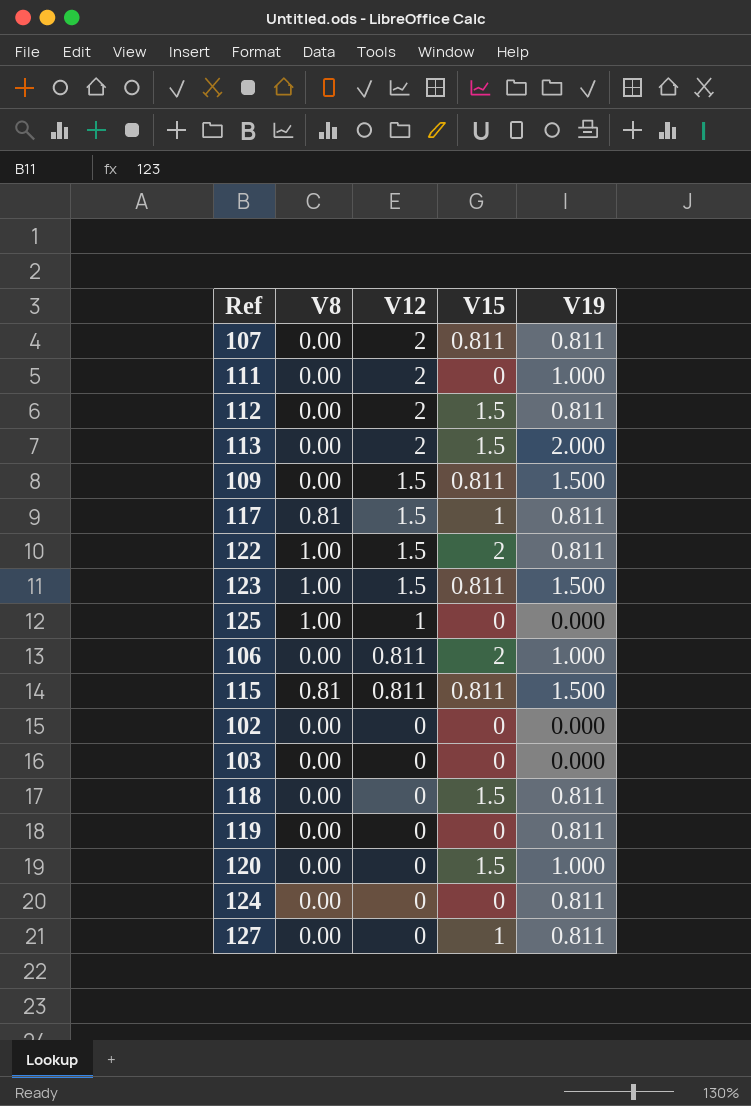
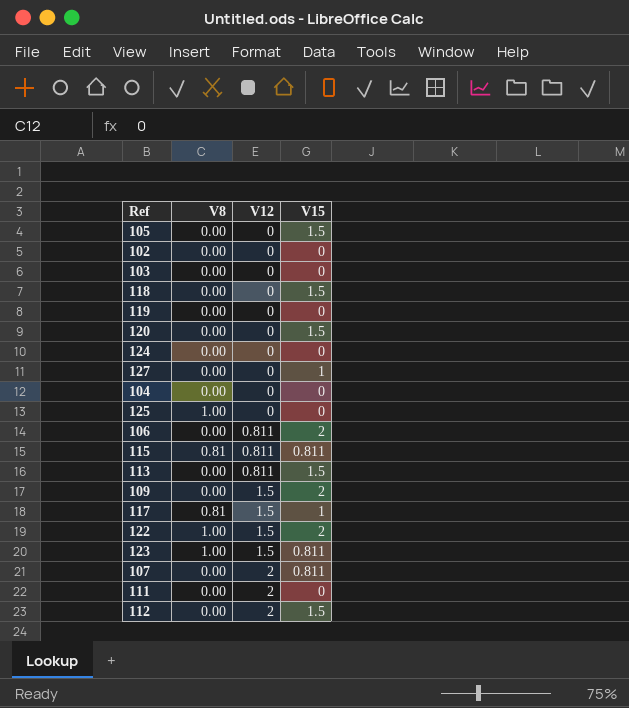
row order: V12 descending -> V12 ascending
column V19 | position: 5 -> none
row 105: none -> 0.00 | 0 | 1.5
row 104: none -> 0.00 | 0 | 0
125 | V12: 1 -> 0
113 | V12: 2 -> 0.811
109 | V15: 0.811 -> 2

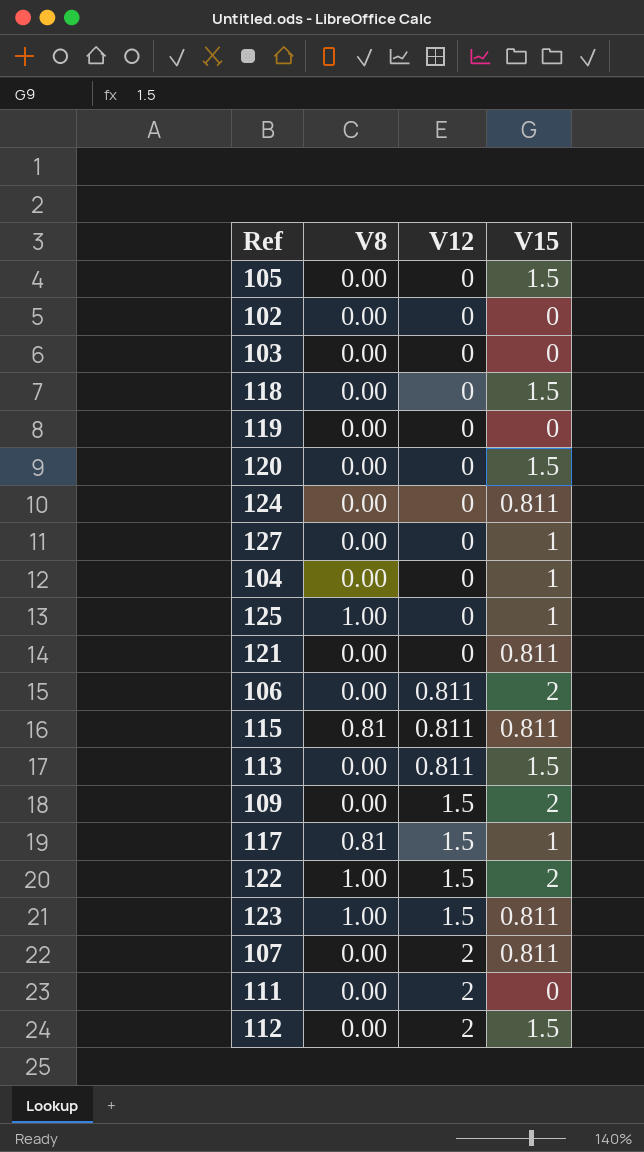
124 | V15: 0 -> 0.811
104 | V15: 0 -> 1
125 | V15: 0 -> 1
row 121: none -> 0.00 | 0 | 0.811

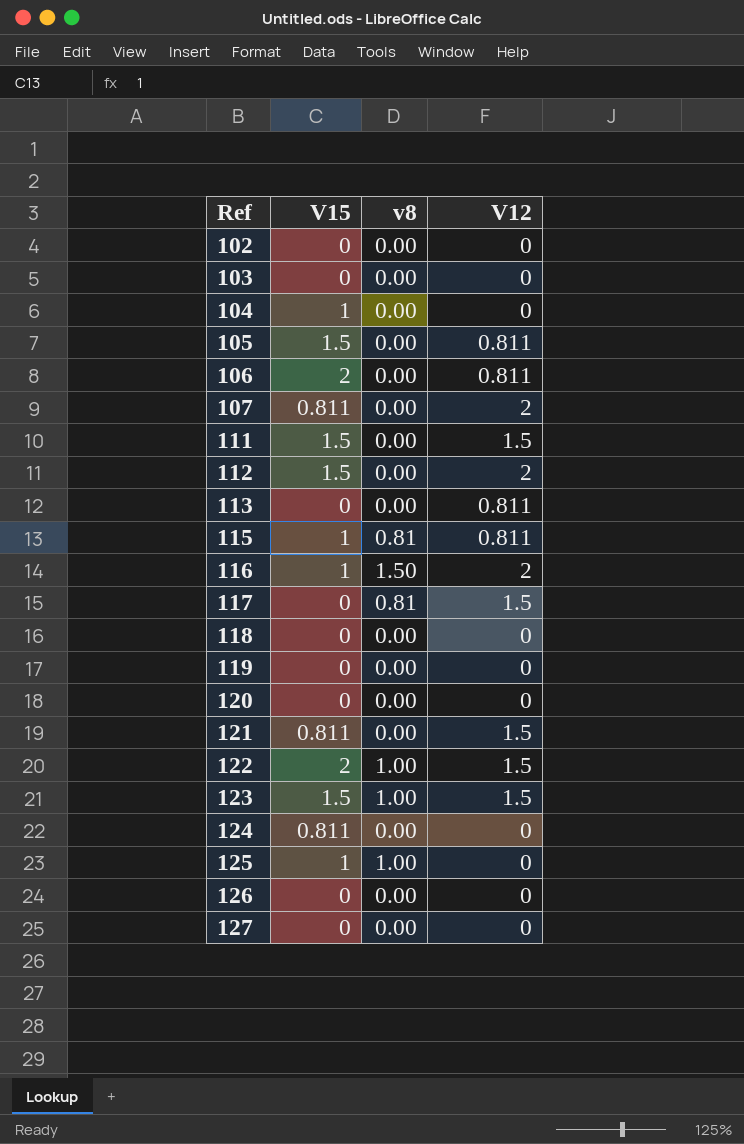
row order: V12 ascending -> Ref ascending
column V15 | position: 4 -> 2
column name: V8 -> v8
row 109: 0.00 | 1.5 | 2 -> none
105 | V12: 0 -> 0.811
111 | V15: 0 -> 1.5
111 | V12: 2 -> 1.5
113 | V15: 1.5 -> 0
115 | V15: 0.811 -> 1
row 116: none -> 1 | 1.50 | 2
117 | V15: 1 -> 0
118 | V15: 1.5 -> 0
120 | V15: 1.5 -> 0
121 | V12: 0 -> 1.5
123 | V15: 0.811 -> 1.5
row 126: none -> 0 | 0.00 | 0
127 | V15: 1 -> 0

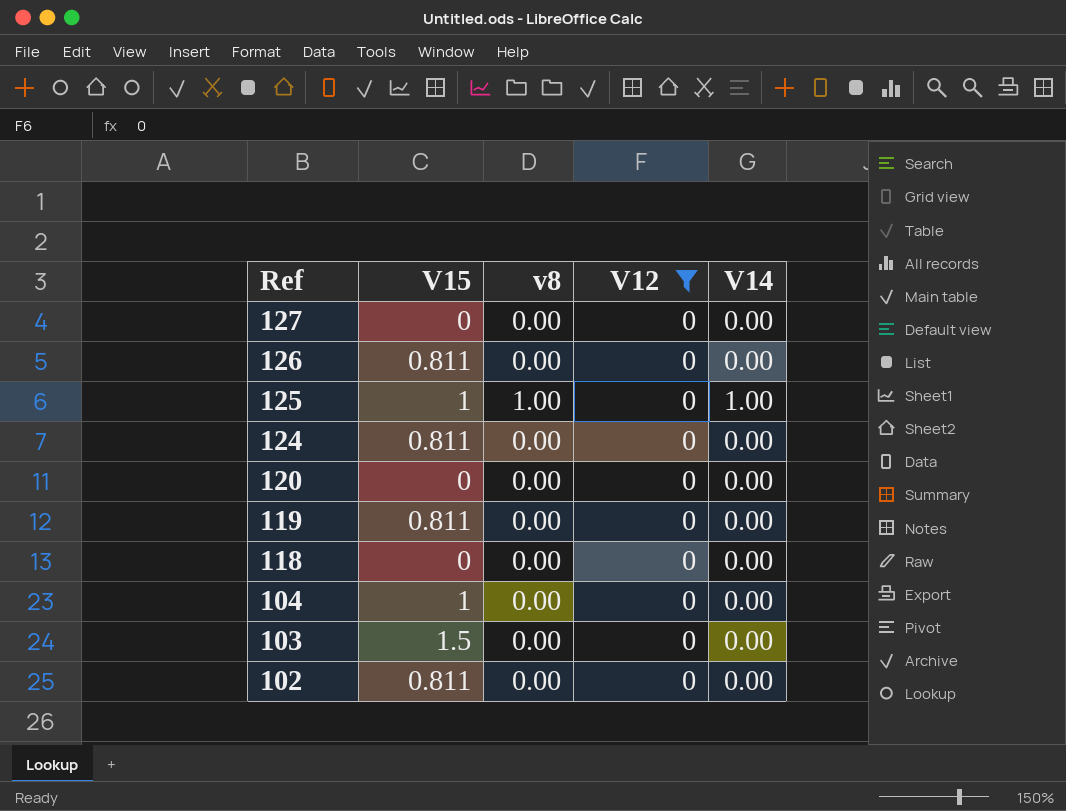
filter: none -> V12 = 0
row order: Ref ascending -> Ref descending
column V14 | position: none -> 5
126 | V15: 0 -> 0.811
119 | V15: 0 -> 0.811
103 | V15: 0 -> 1.5
102 | V15: 0 -> 0.811

